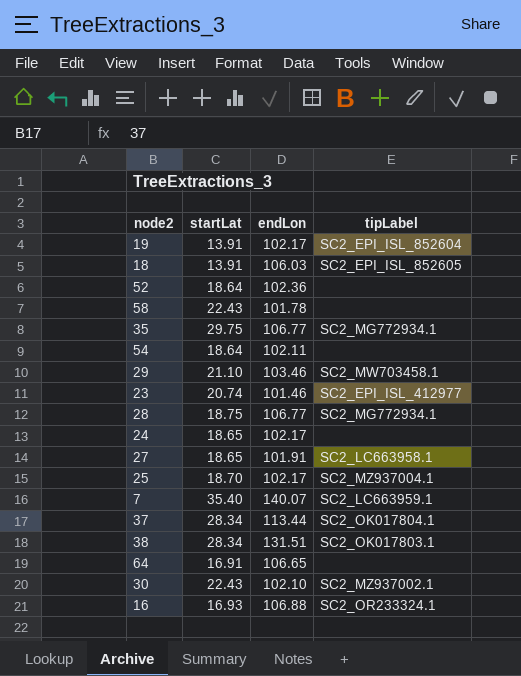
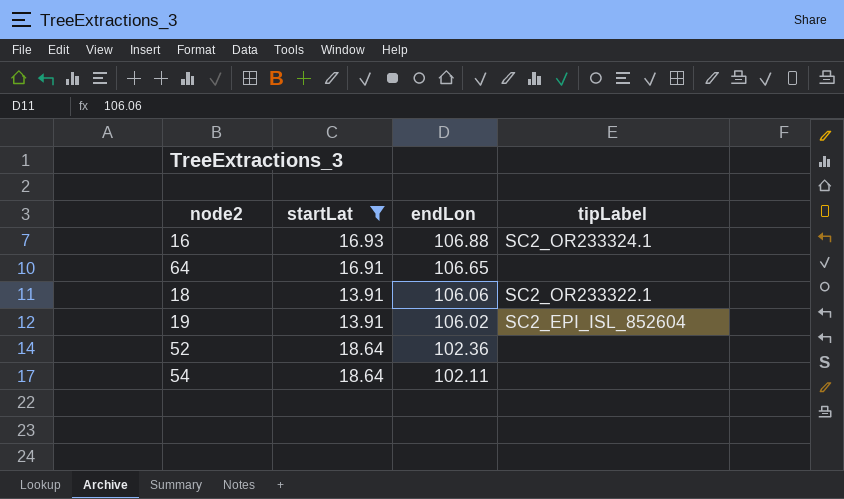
filter: none -> startLat <= 18.64
row order: none -> endLon descending
18 | endLon: 106.03 -> 106.06
18 | tipLabel: SC2_EPI_ISL_852605 -> SC2_OR233322.1
19 | endLon: 102.17 -> 106.02

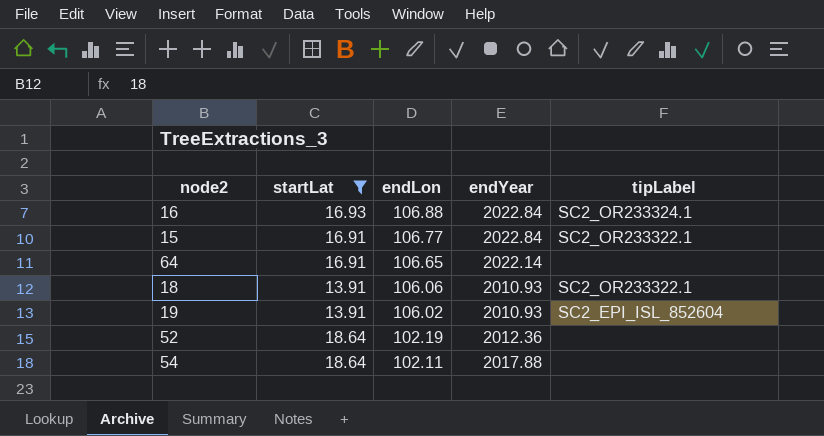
column endYear | position: none -> 4
row 15: none -> 16.91 | 106.77 | 2022.84 | SC2_OR233322.1
52 | endLon: 102.36 -> 102.19

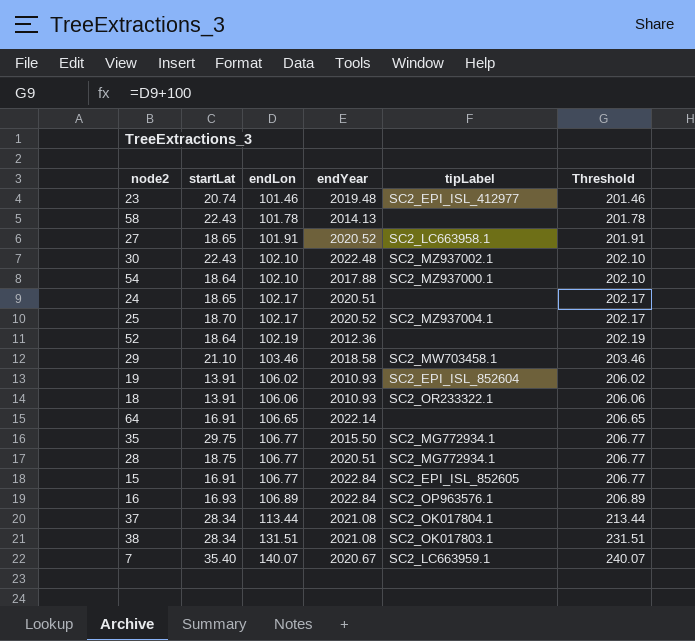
filter: startLat <= 18.64 -> none
row order: endLon descending -> endLon ascending
column Threshold | formula: none -> [endLon] + 100
54 | endLon: 102.11 -> 102.10
54 | tipLabel: none -> SC2_MZ937000.1
15 | tipLabel: SC2_OR233322.1 -> SC2_EPI_ISL_852605
16 | endLon: 106.88 -> 106.89
16 | tipLabel: SC2_OR233324.1 -> SC2_OP963576.1

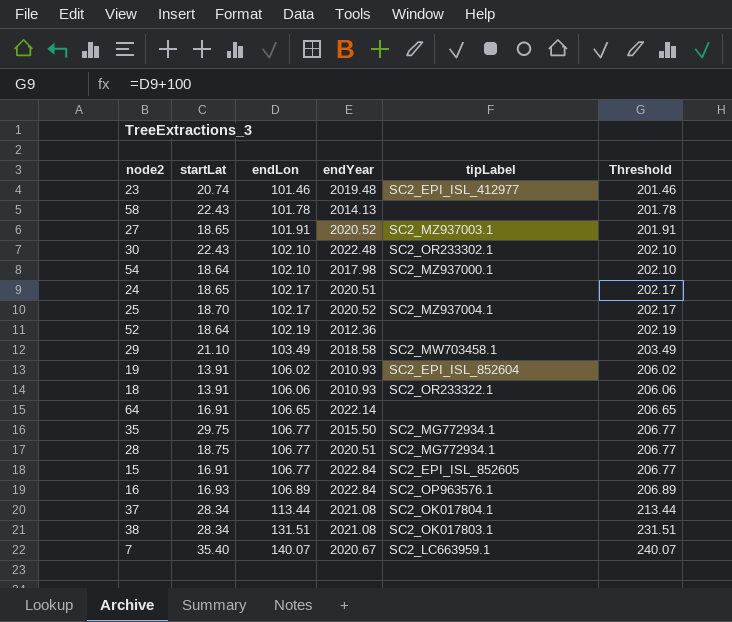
27 | tipLabel: SC2_LC663958.1 -> SC2_MZ937003.1
30 | tipLabel: SC2_MZ937002.1 -> SC2_OR233302.1
54 | endYear: 2017.88 -> 2017.98
29 | endLon: 103.46 -> 103.49
29 | Threshold: 203.46 -> 203.49

